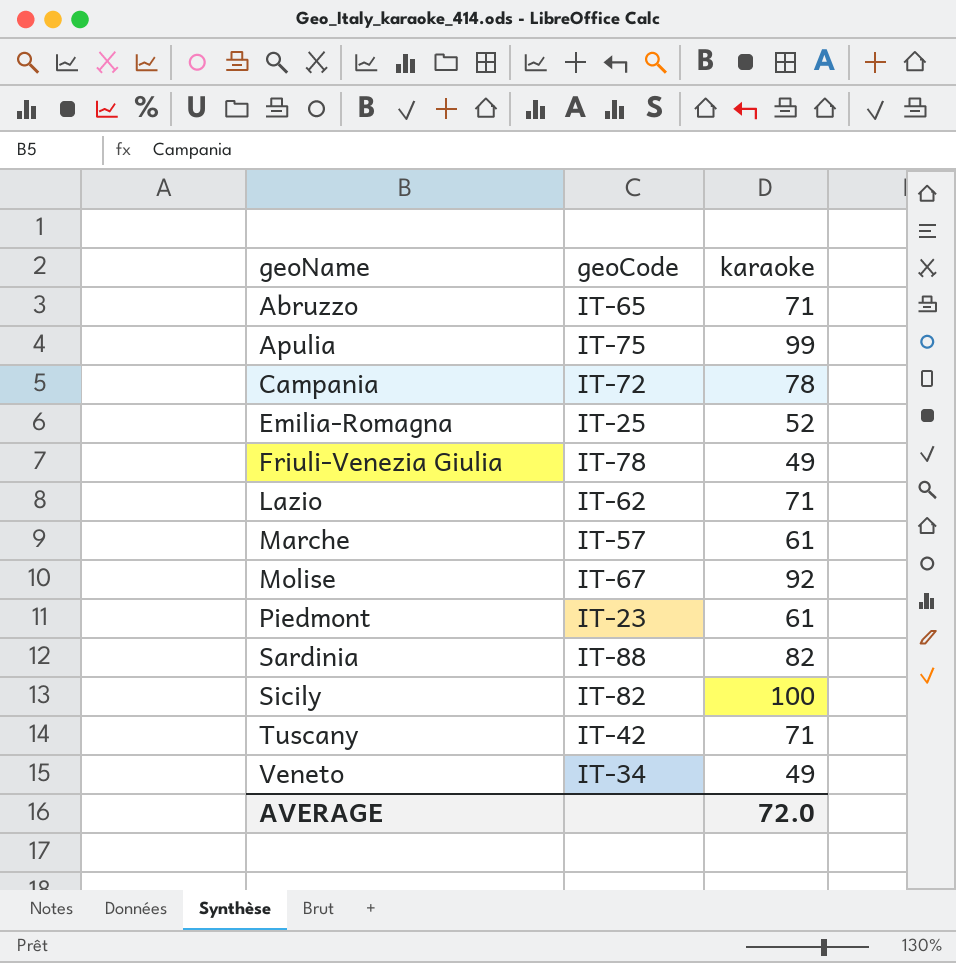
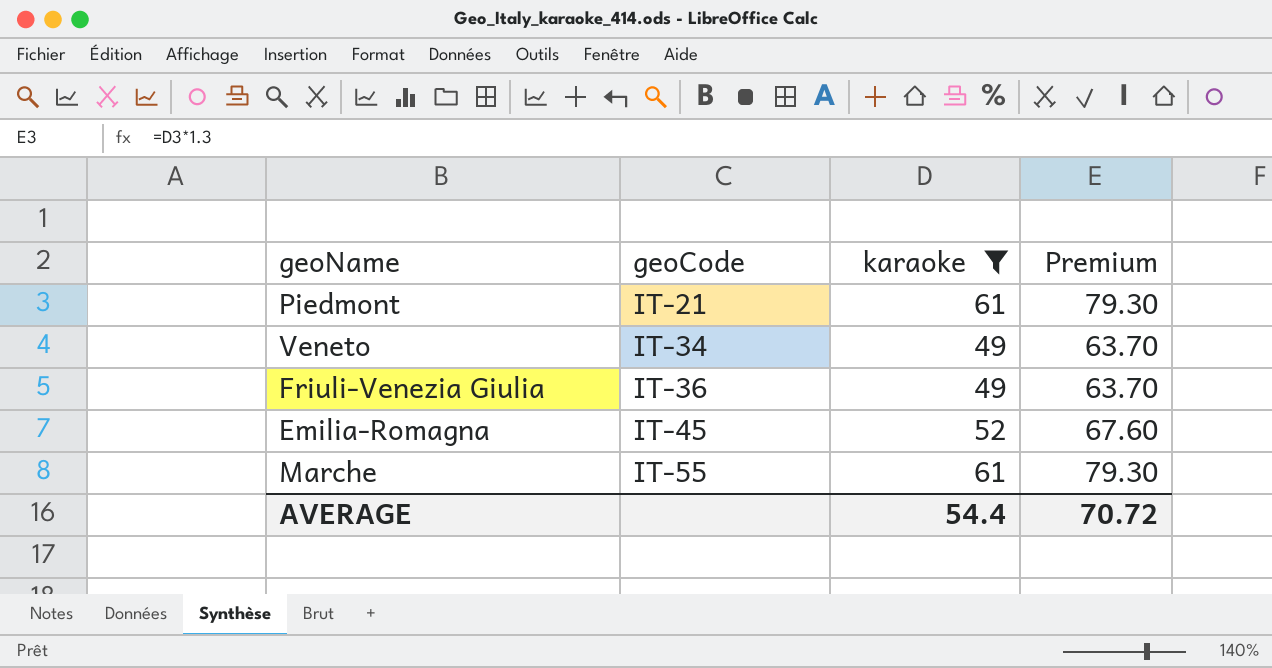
filter: none -> karaoke <= 61
row order: geoName ascending -> geoCode ascending
column Premium | formula: none -> [karaoke] * 1.3
Piedmont | geoCode: IT-23 -> IT-21
Friuli-Venezia Giulia | geoCode: IT-78 -> IT-36
Emilia-Romagna | geoCode: IT-25 -> IT-45
Marche | geoCode: IT-57 -> IT-55
AVERAGE | karaoke: 72.0 -> 54.4

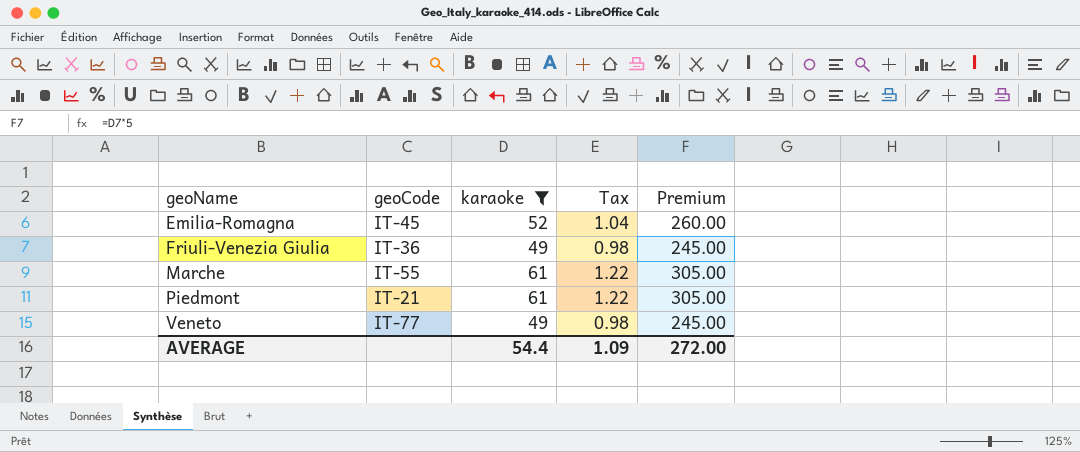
row order: geoCode ascending -> geoName ascending
column Tax | formula: none -> [karaoke] * 0.02
column Premium | formula: [karaoke] * 1.3 -> [karaoke] * 5
Veneto | geoCode: IT-34 -> IT-77
AVERAGE | Premium: 70.72 -> 272.00

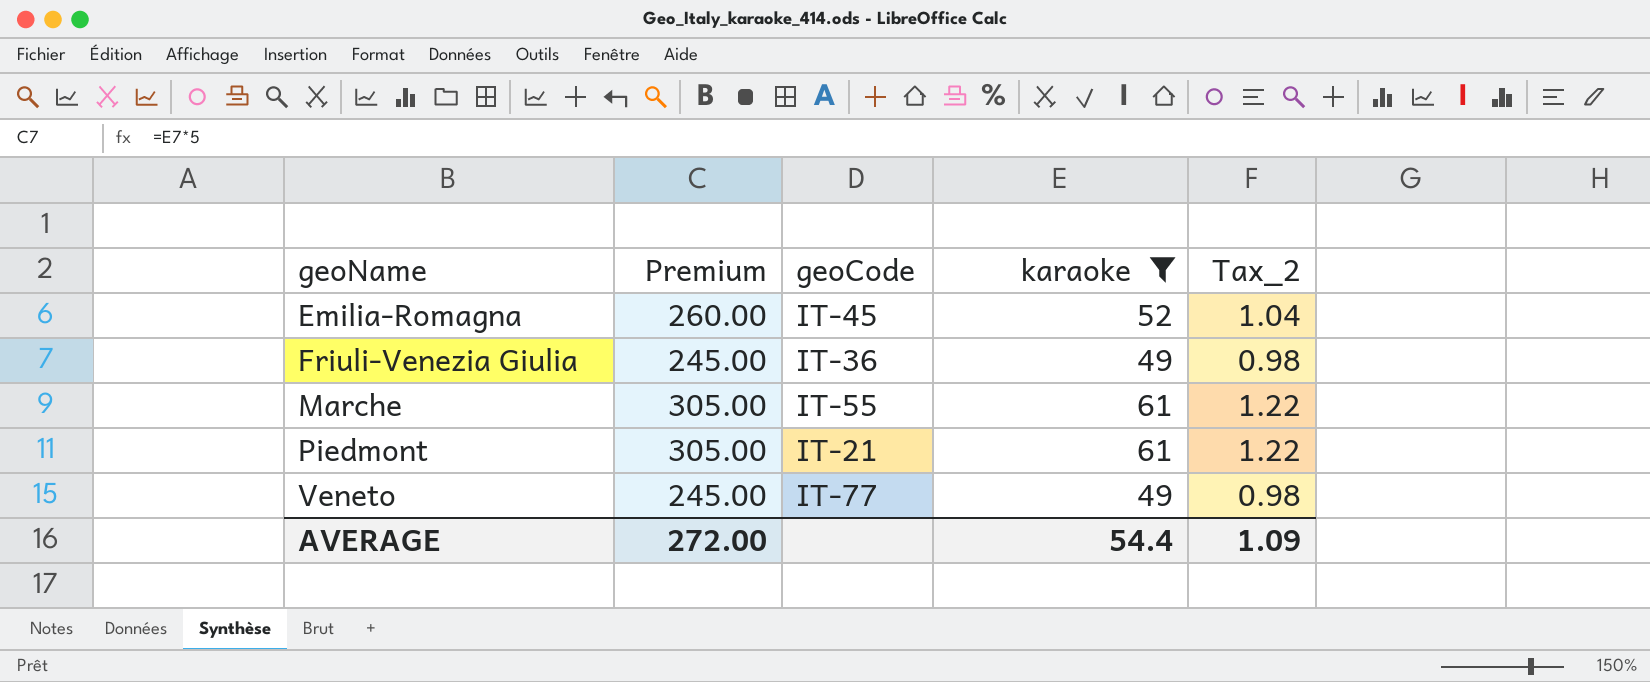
column Premium | position: 5 -> 2
column name: Tax -> Tax_2

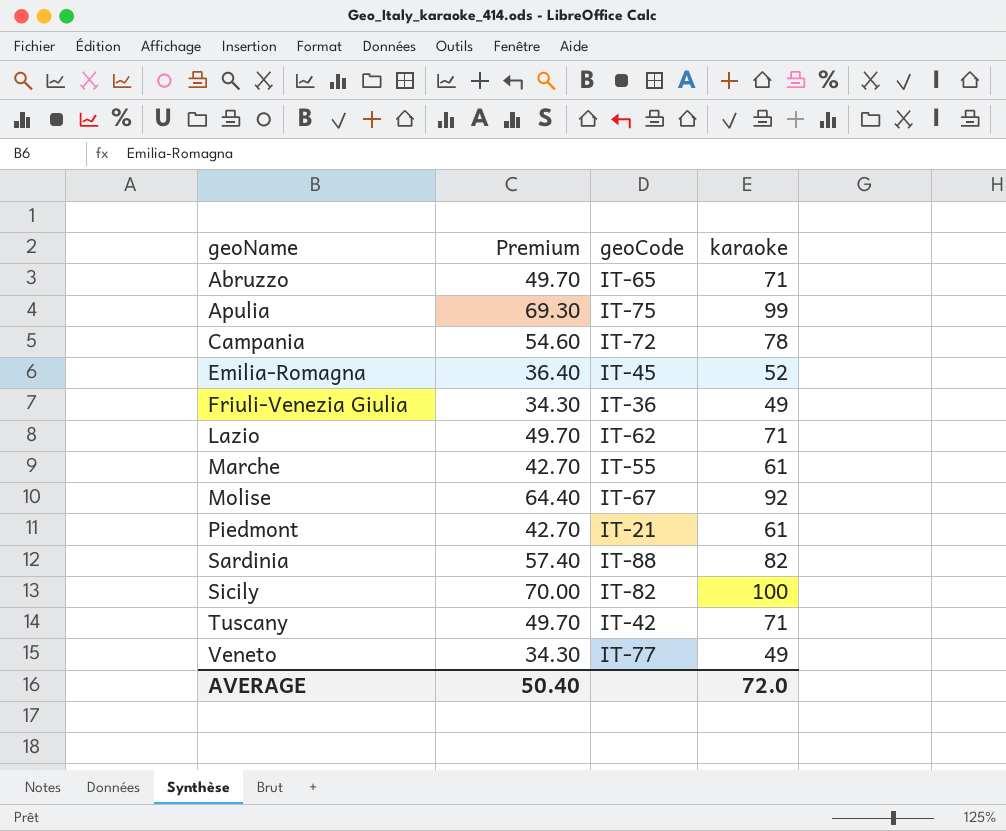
filter: karaoke <= 61 -> none
column Tax_2 | formula: [karaoke] * 0.02 -> none
column Premium | formula: [karaoke] * 5 -> [karaoke] * 0.7
AVERAGE | Premium: 272.00 -> 50.40
AVERAGE | karaoke: 54.4 -> 72.0

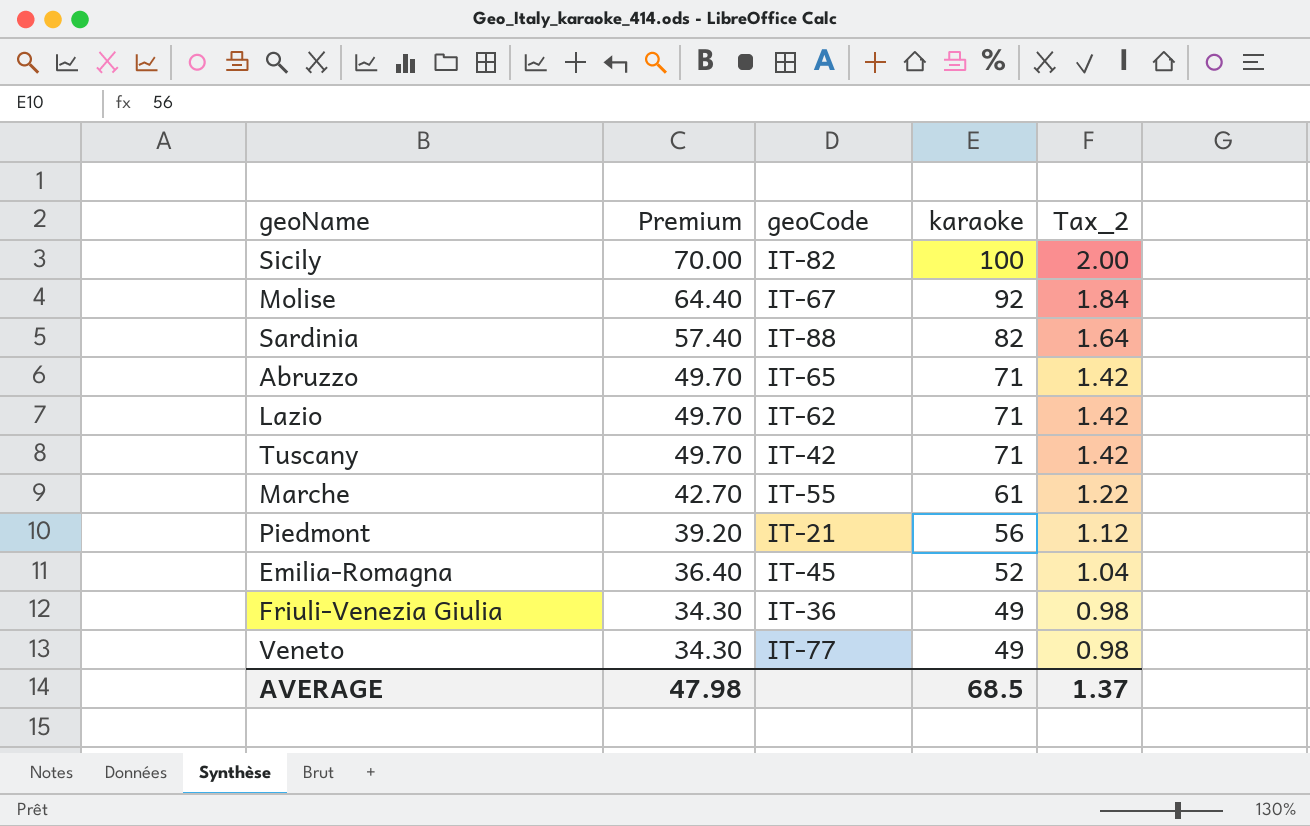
row order: geoName ascending -> Premium descending
column Tax_2 | formula: none -> [karaoke] * 0.02
row Apulia: 69.30 | IT-75 | 99 -> none
row Campania: 54.60 | IT-72 | 78 -> none
Piedmont | Premium: 42.70 -> 39.20
Piedmont | karaoke: 61 -> 56
AVERAGE | Premium: 50.40 -> 47.98
AVERAGE | karaoke: 72.0 -> 68.5

